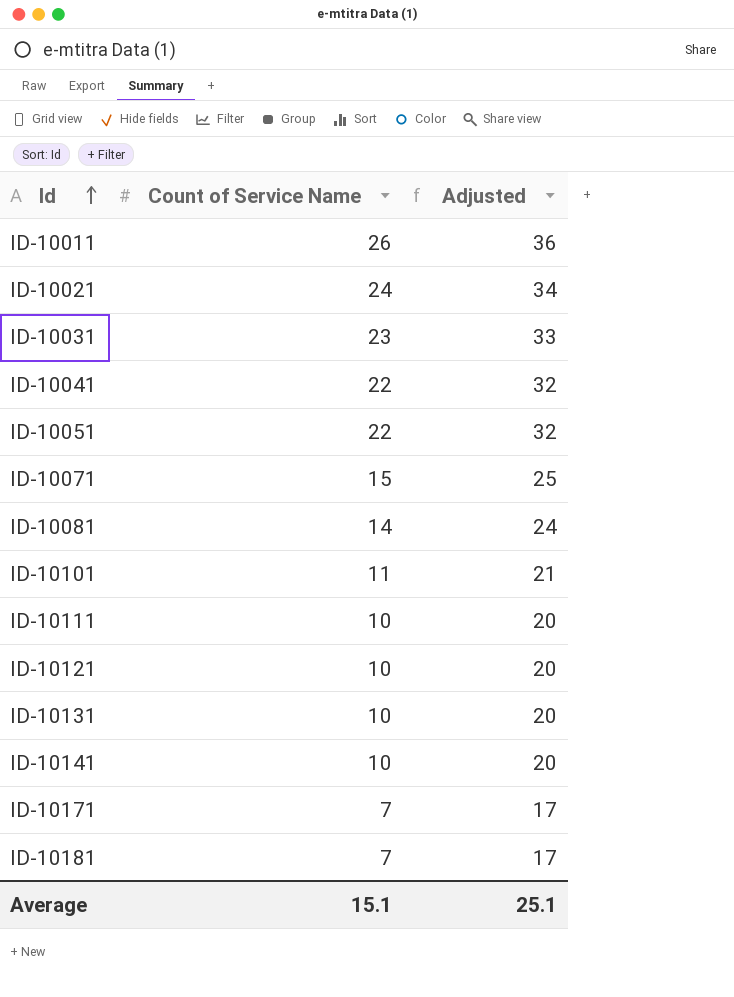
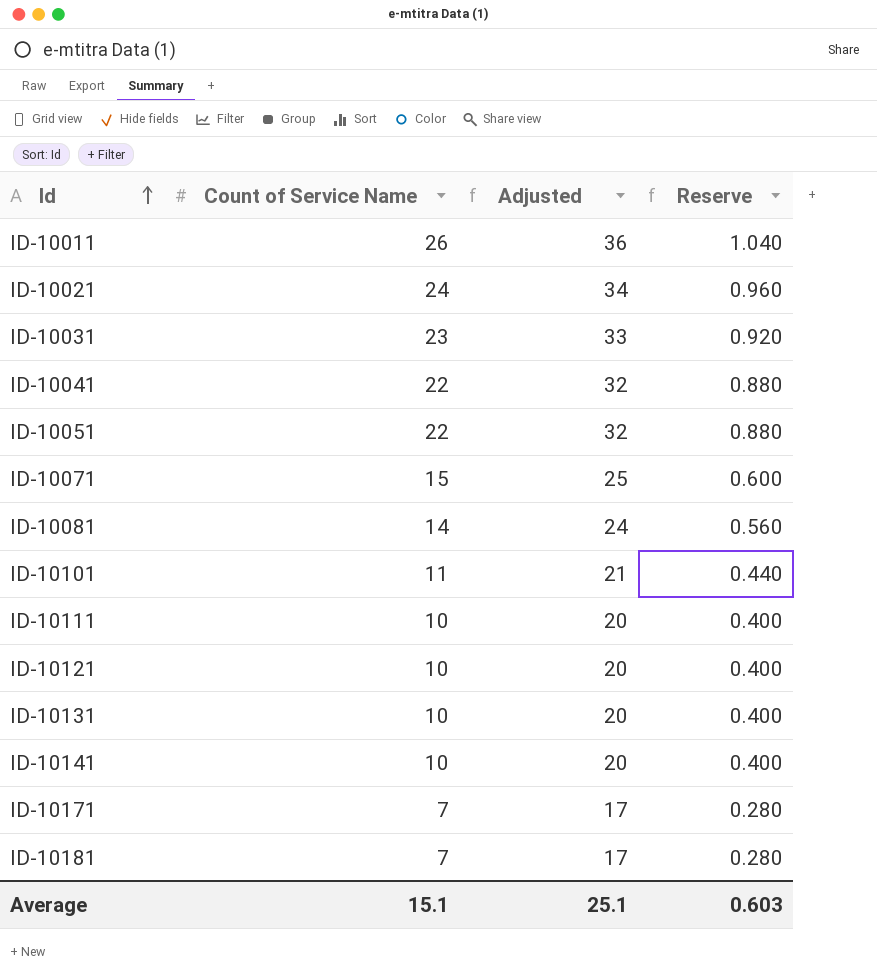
column Reserve | formula: none -> [Count of Service Name] * 0.04

